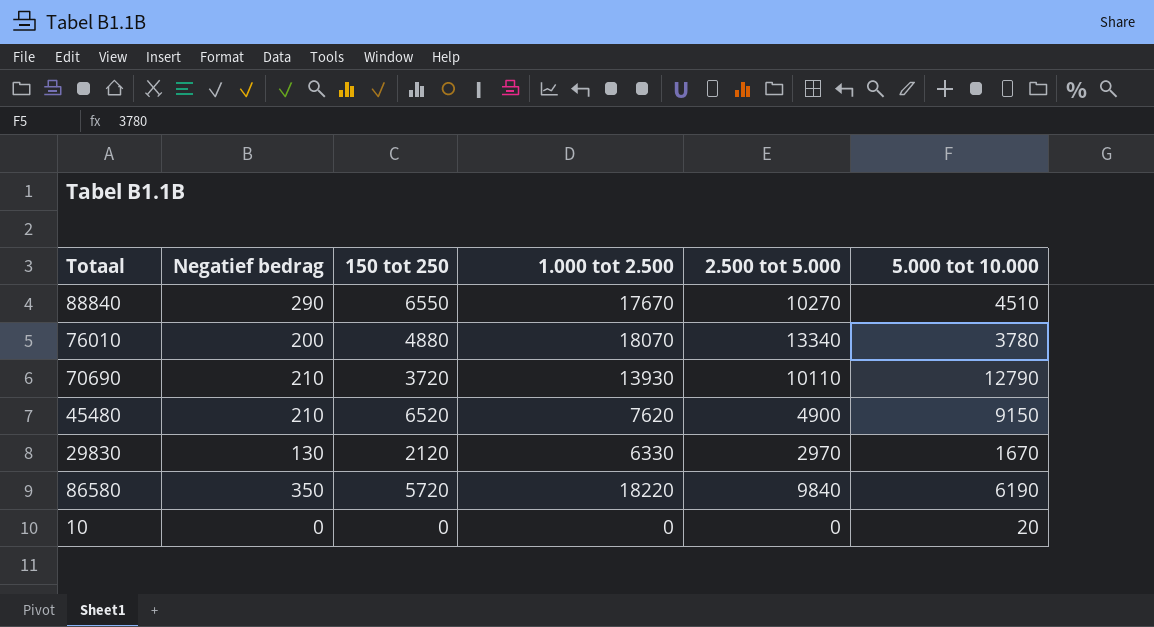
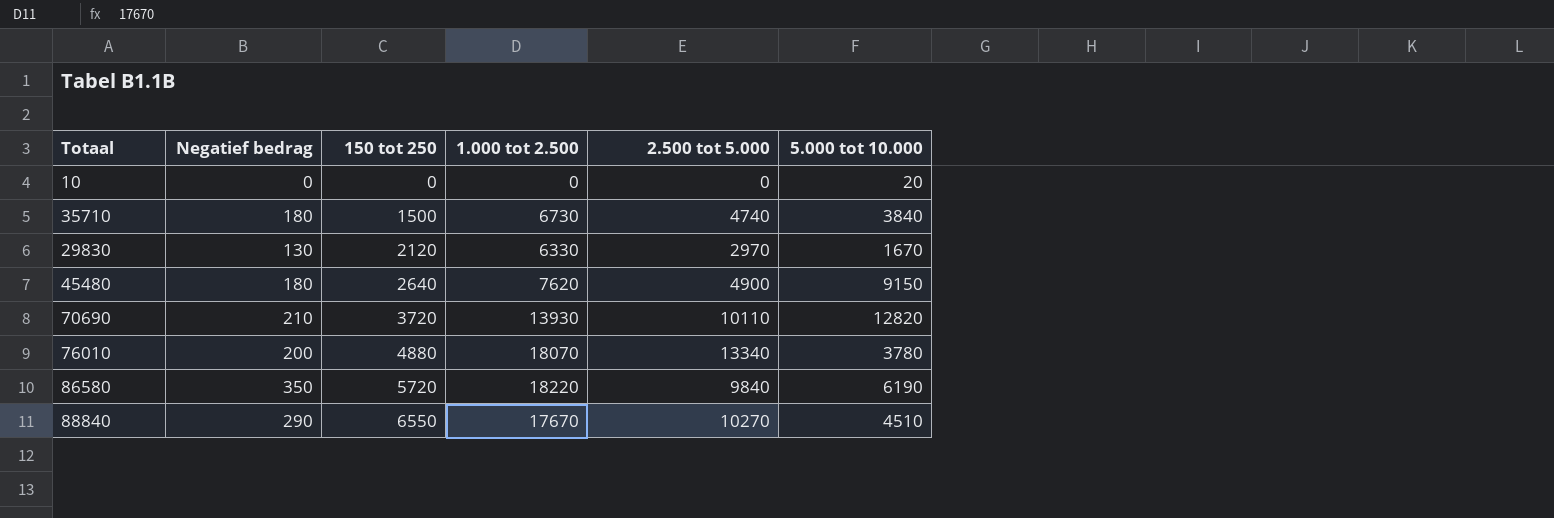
row order: none -> 150 tot 250 ascending
row 35710: none -> 180 | 1500 | 6730 | 4740 | 3840
45480 | Negatief bedrag: 210 -> 180
45480 | 150 tot 250: 6520 -> 2640
70690 | 5.000 tot 10.000: 12790 -> 12820

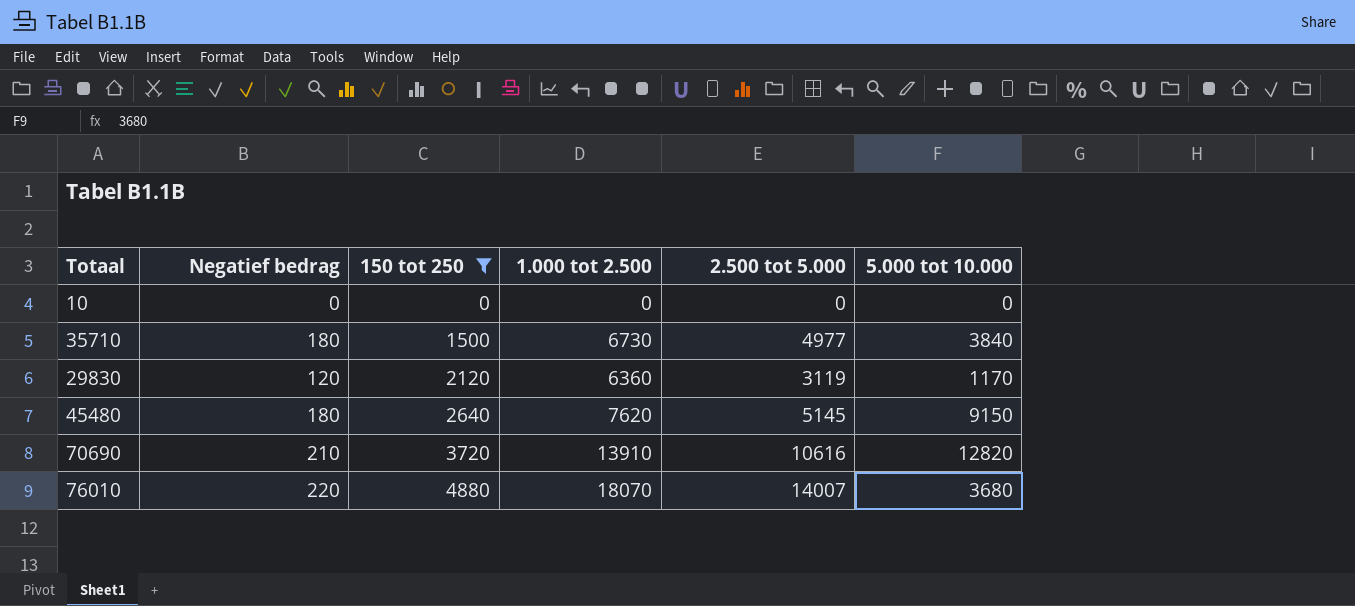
filter: none -> 150 tot 250 <= 4880
10 | 5.000 tot 10.000: 20 -> 0
35710 | 2.500 tot 5.000: 4740 -> 4977
29830 | Negatief bedrag: 130 -> 120
29830 | 1.000 tot 2.500: 6330 -> 6360
29830 | 2.500 tot 5.000: 2970 -> 3119
29830 | 5.000 tot 10.000: 1670 -> 1170
45480 | 2.500 tot 5.000: 4900 -> 5145
70690 | 1.000 tot 2.500: 13930 -> 13910
70690 | 2.500 tot 5.000: 10110 -> 10616
76010 | Negatief bedrag: 200 -> 220
76010 | 2.500 tot 5.000: 13340 -> 14007
76010 | 5.000 tot 10.000: 3780 -> 3680

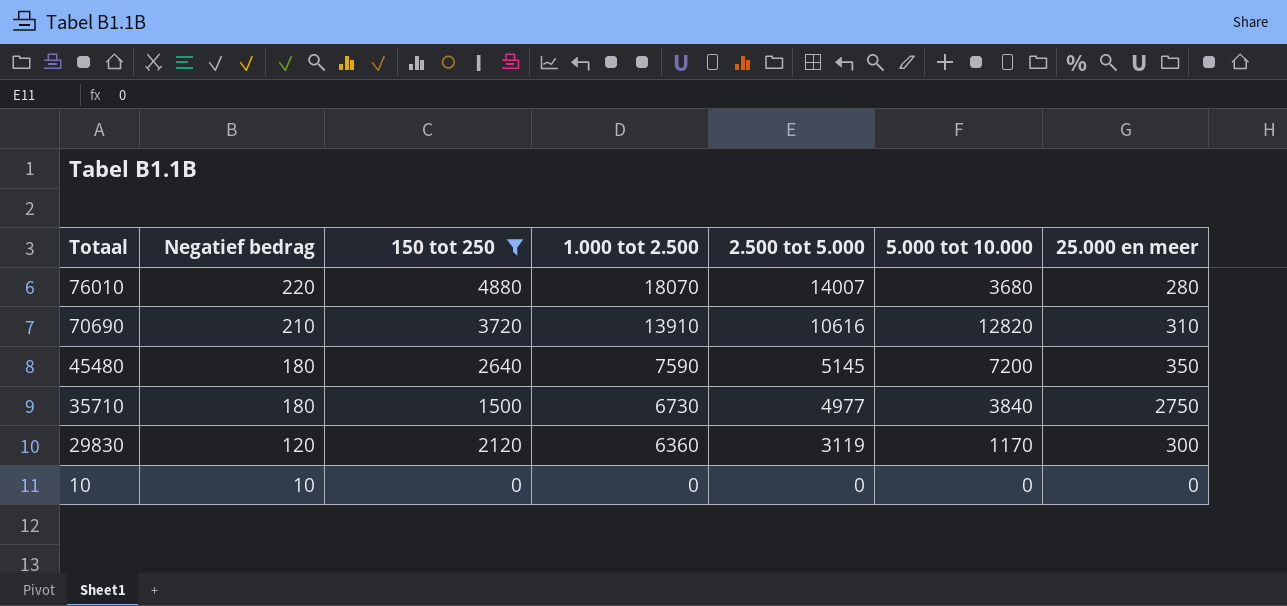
row order: 150 tot 250 ascending -> Totaal descending
column 25.000 en meer | position: none -> 7
45480 | 1.000 tot 2.500: 7620 -> 7590
45480 | 5.000 tot 10.000: 9150 -> 7200
10 | Negatief bedrag: 0 -> 10

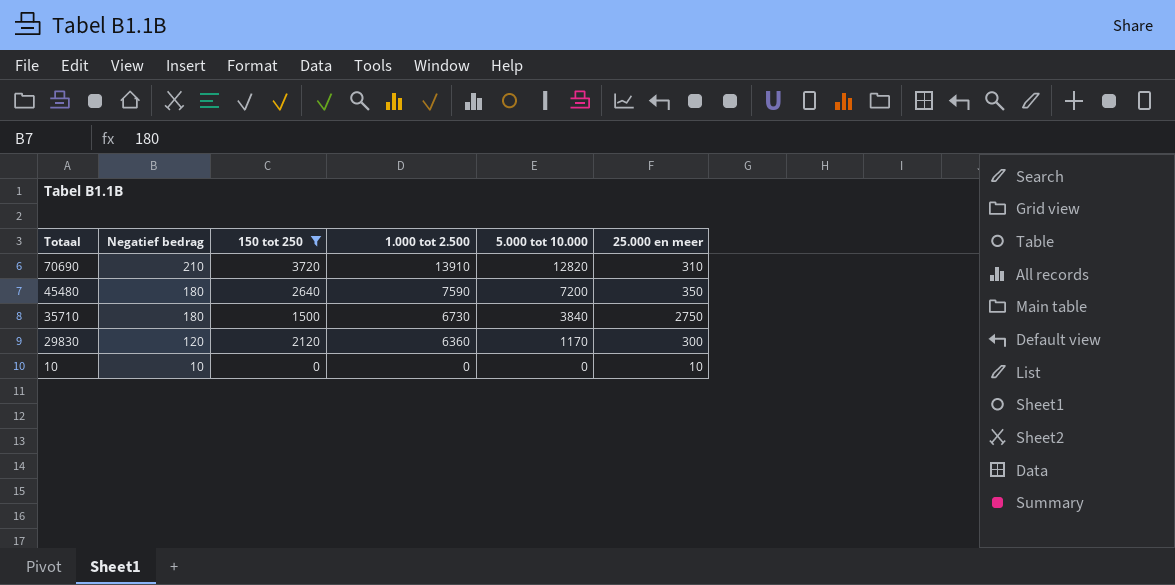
column 2.500 tot 5.000 | position: 5 -> none
row 76010: 220 | 4880 | 18070 | 14007 | 3680 | 280 -> none
10 | 25.000 en meer: 0 -> 10

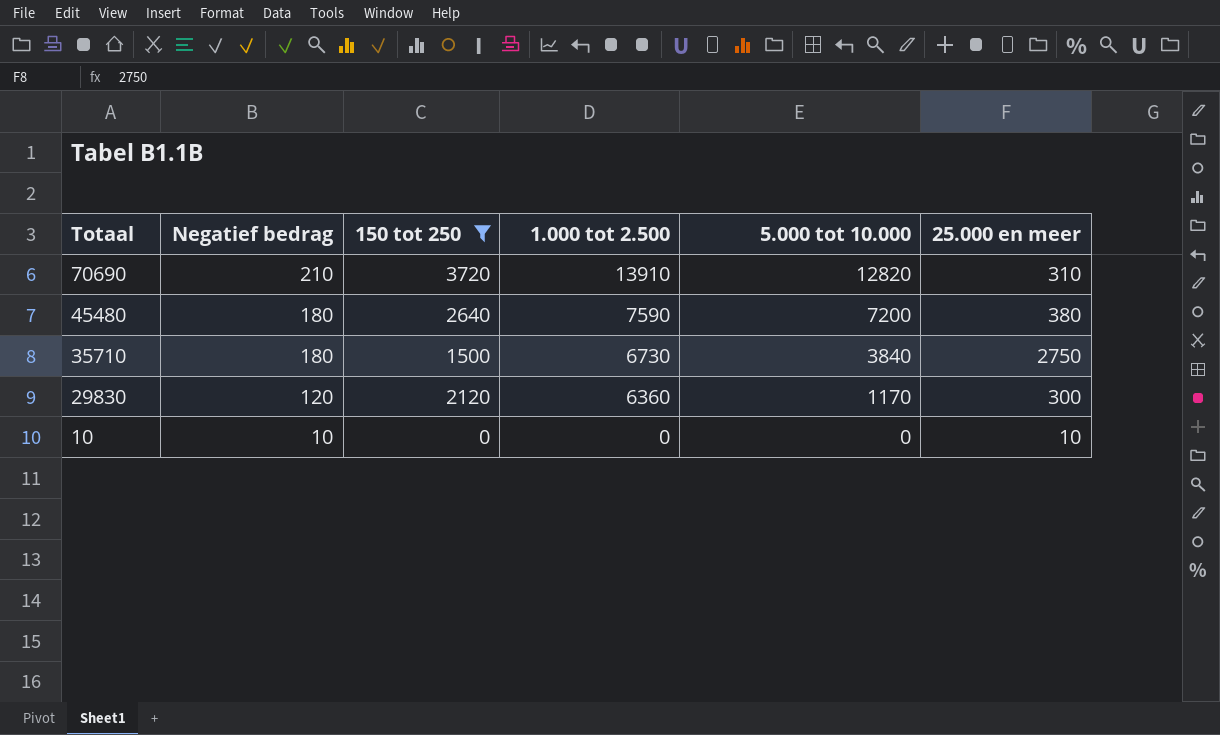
45480 | 25.000 en meer: 350 -> 380

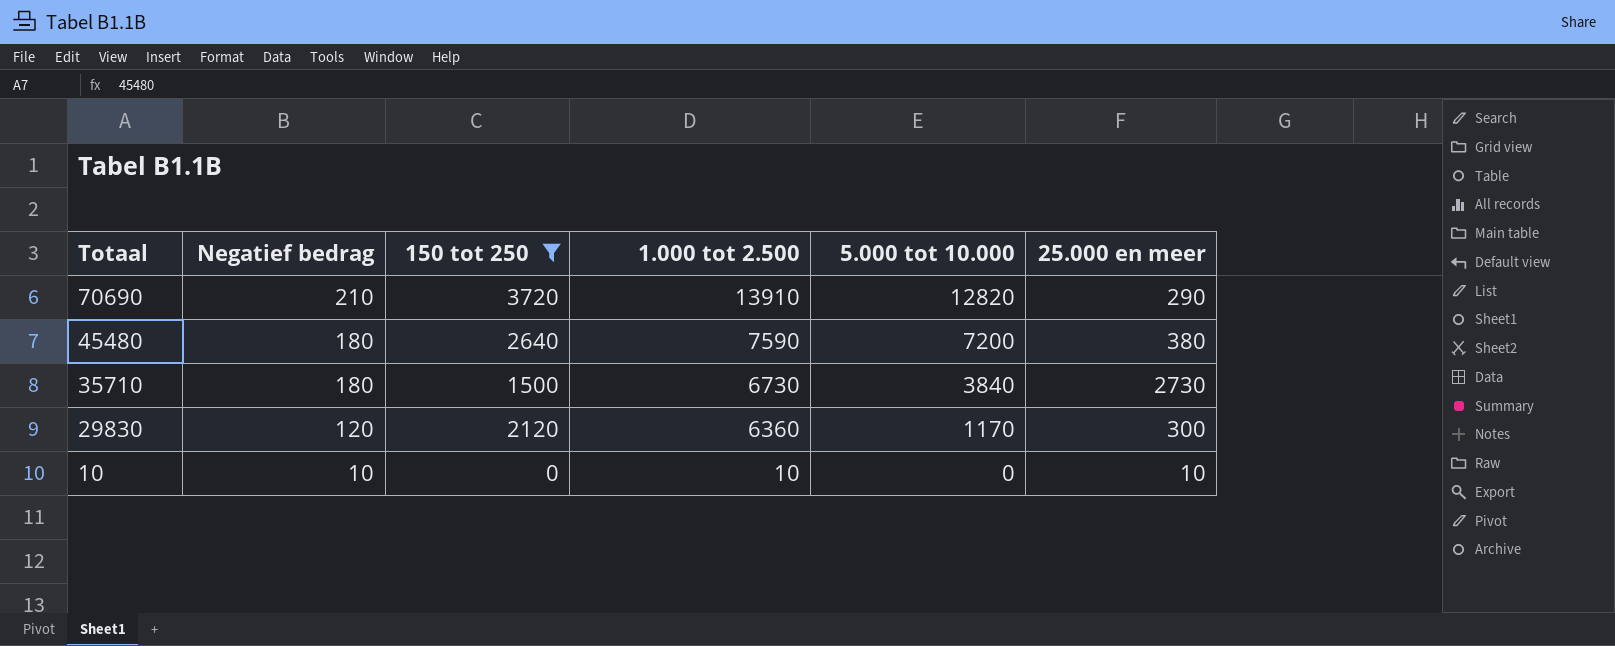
70690 | 25.000 en meer: 310 -> 290
35710 | 25.000 en meer: 2750 -> 2730
10 | 1.000 tot 2.500: 0 -> 10

